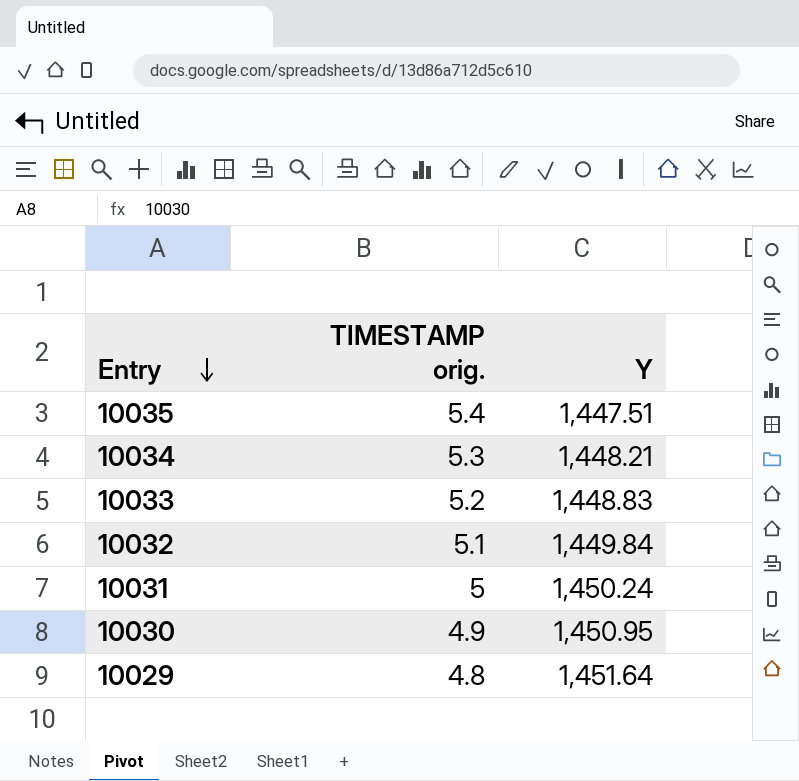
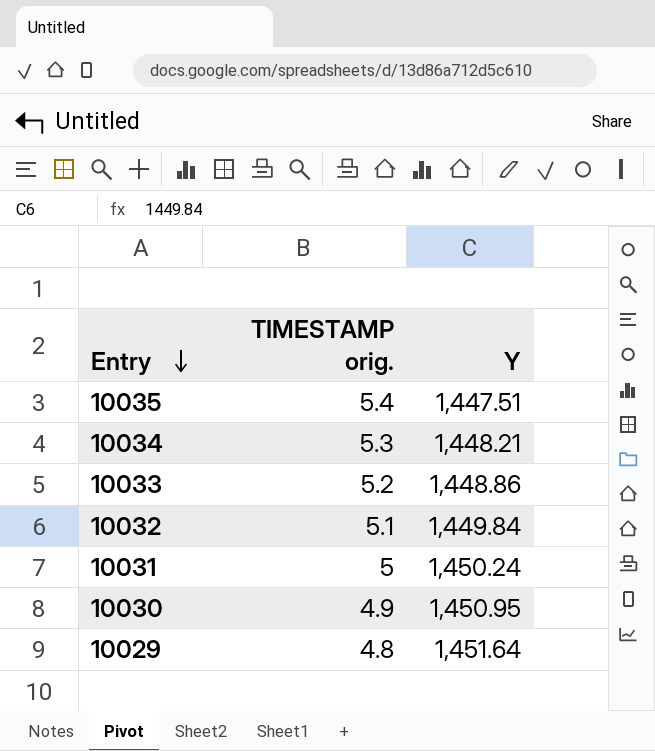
10033 | Y: 1,448.83 -> 1,448.86

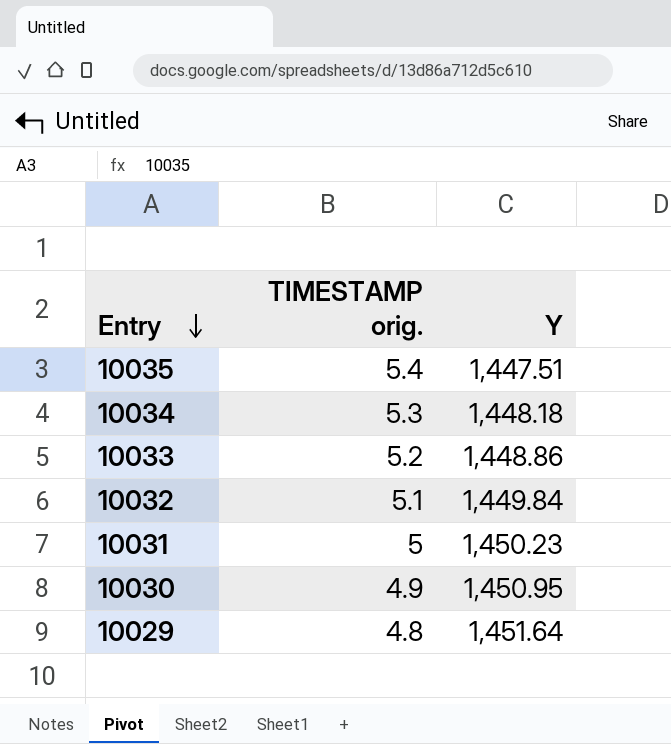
10034 | Y: 1,448.21 -> 1,448.18
10031 | Y: 1,450.24 -> 1,450.23

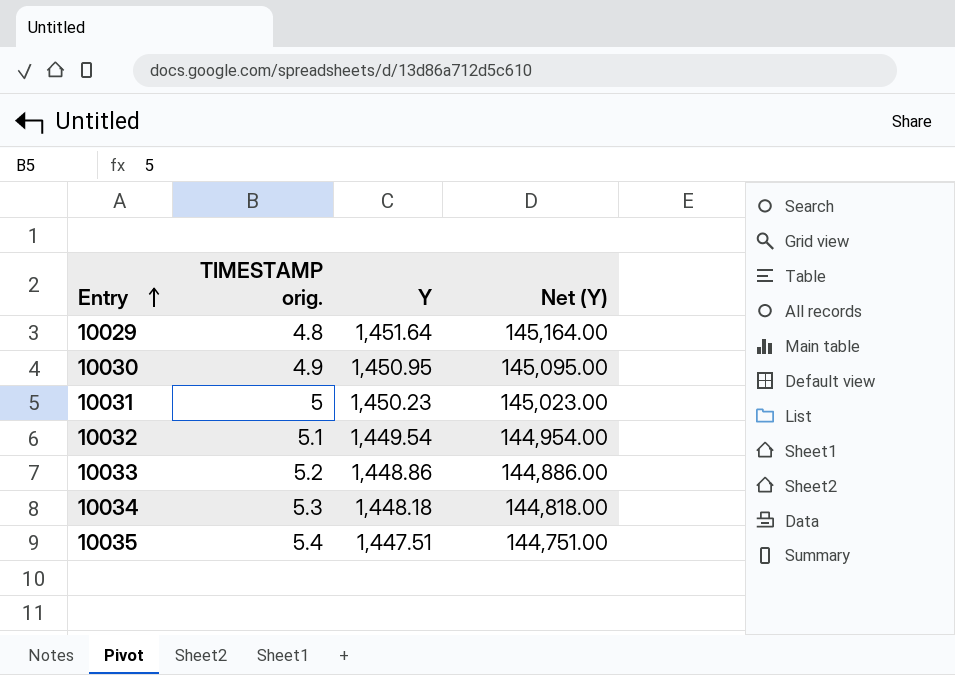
row order: Entry descending -> Entry ascending
column Net (Y) | formula: none -> [Y] * 100
10032 | Y: 1,449.84 -> 1,449.54

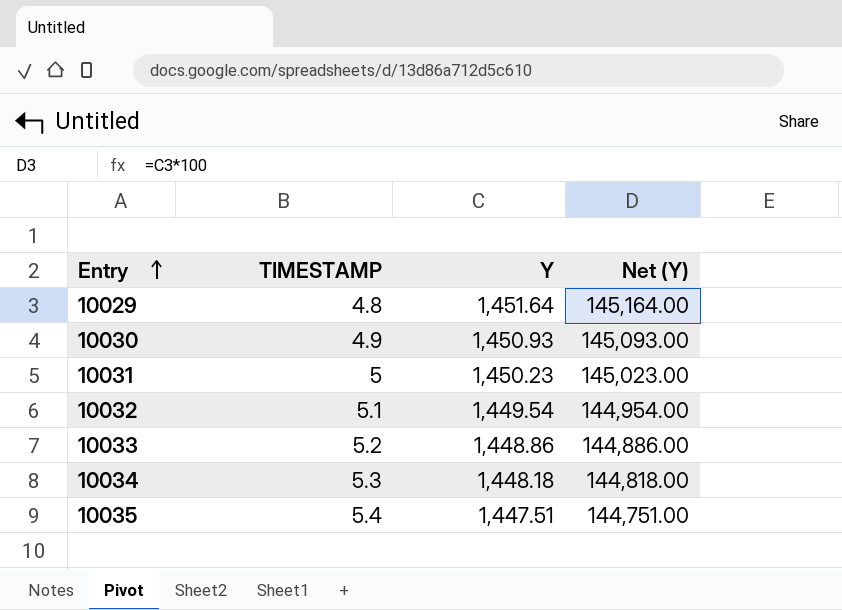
column name: TIMESTAMP orig. -> TIMESTAMP
10030 | Y: 1,450.95 -> 1,450.93
10030 | Net (Y): 145,095.00 -> 145,093.00

